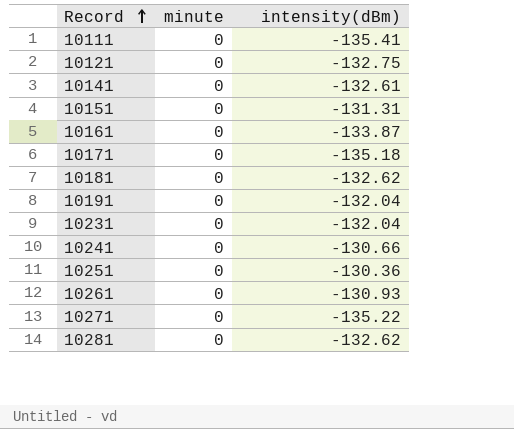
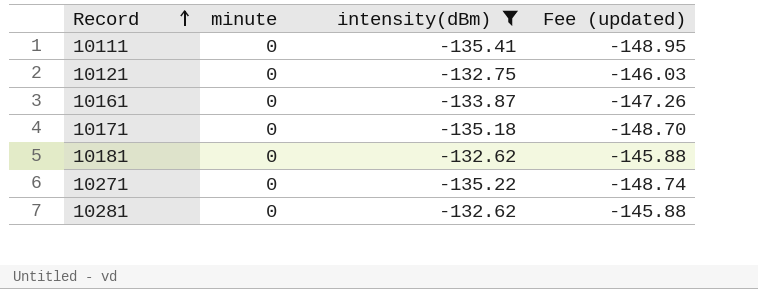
filter: none -> intensity(dBm) <= -132.62
column Fee (updated) | formula: none -> [intensity(dBm)] * 1.1

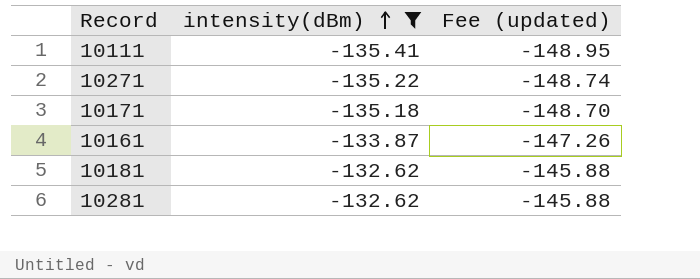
row order: Record ascending -> intensity(dBm) ascending
column minute | position: 2 -> none
row 10121: 0 | -132.75 | -146.03 -> none

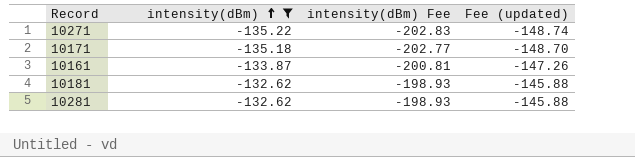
column intensity(dBm) Fee | formula: none -> [intensity(dBm)] * 1.5
row 10111: -135.41 | -148.95 -> none

